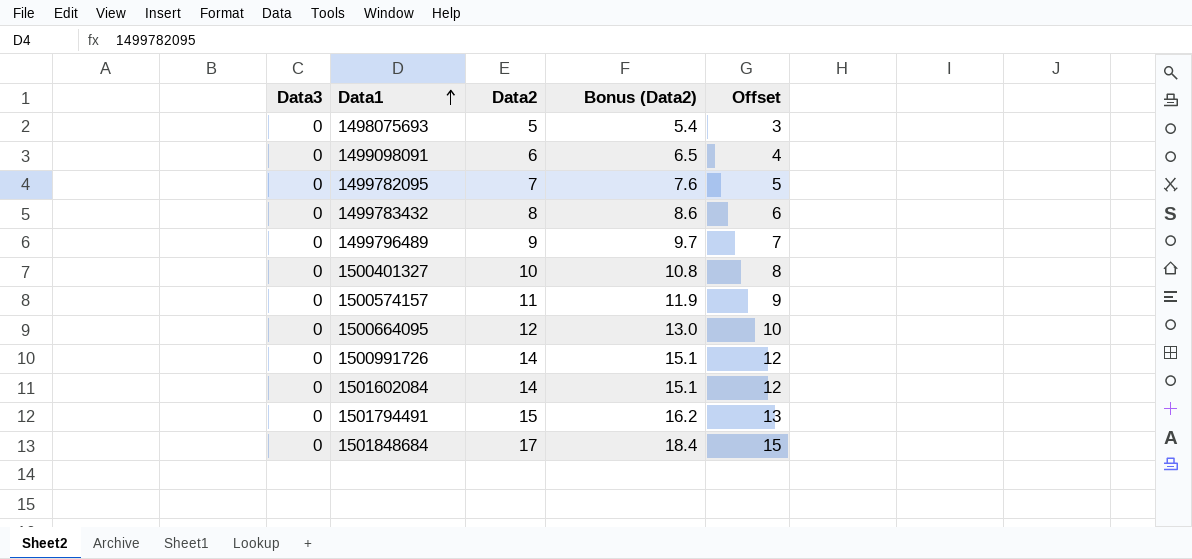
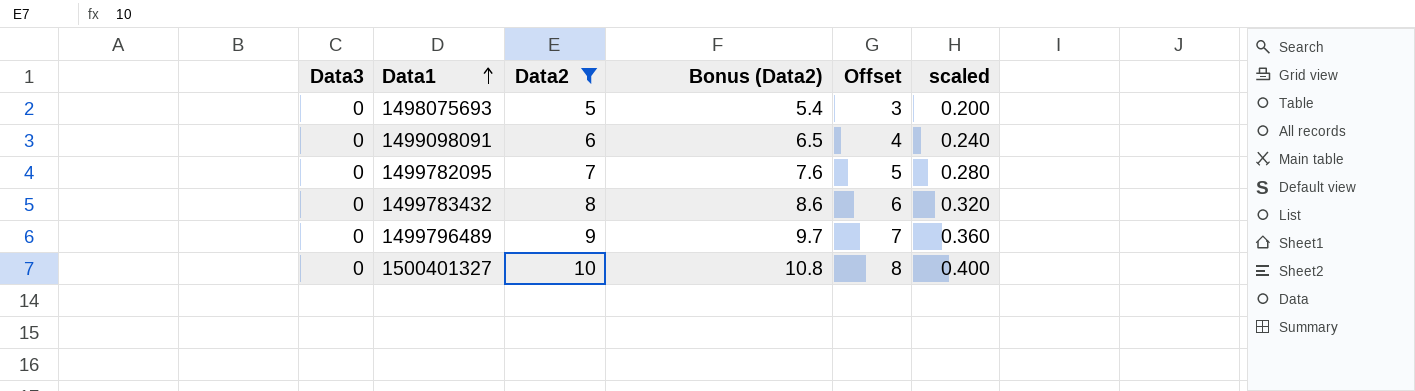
filter: none -> Data2 <= 10
column scaled | formula: none -> [Data2] * 0.04

